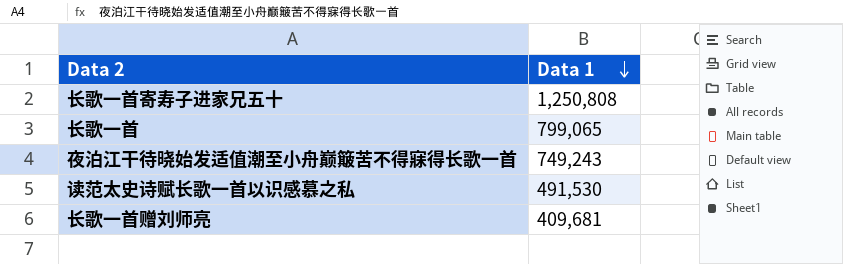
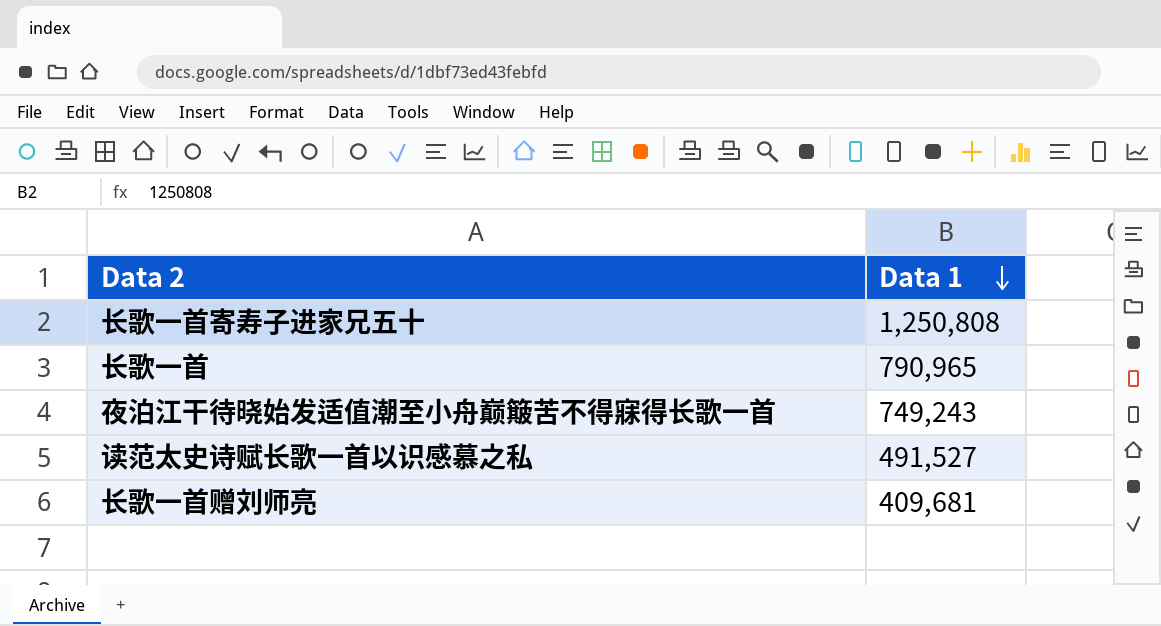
长歌一首 | Data 1: 799,065 -> 790,965
读范太史诗赋长歌一首以识感慕之私 | Data 1: 491,530 -> 491,527

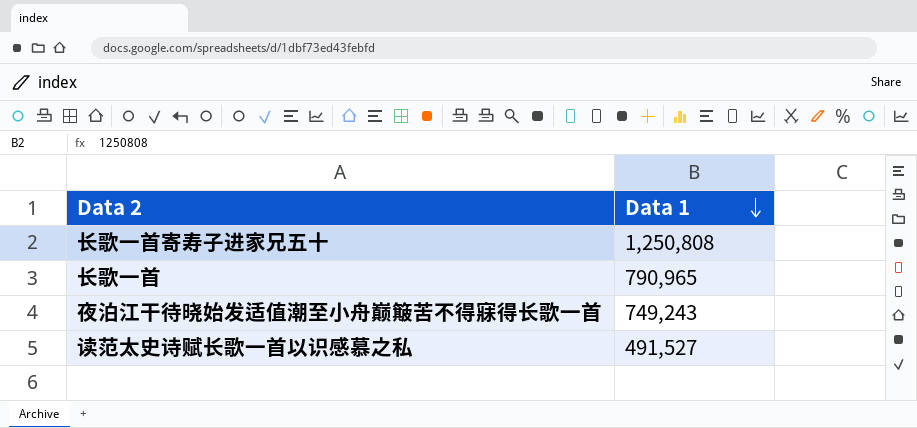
row 长歌一首赠刘师亮: 409,681 -> none

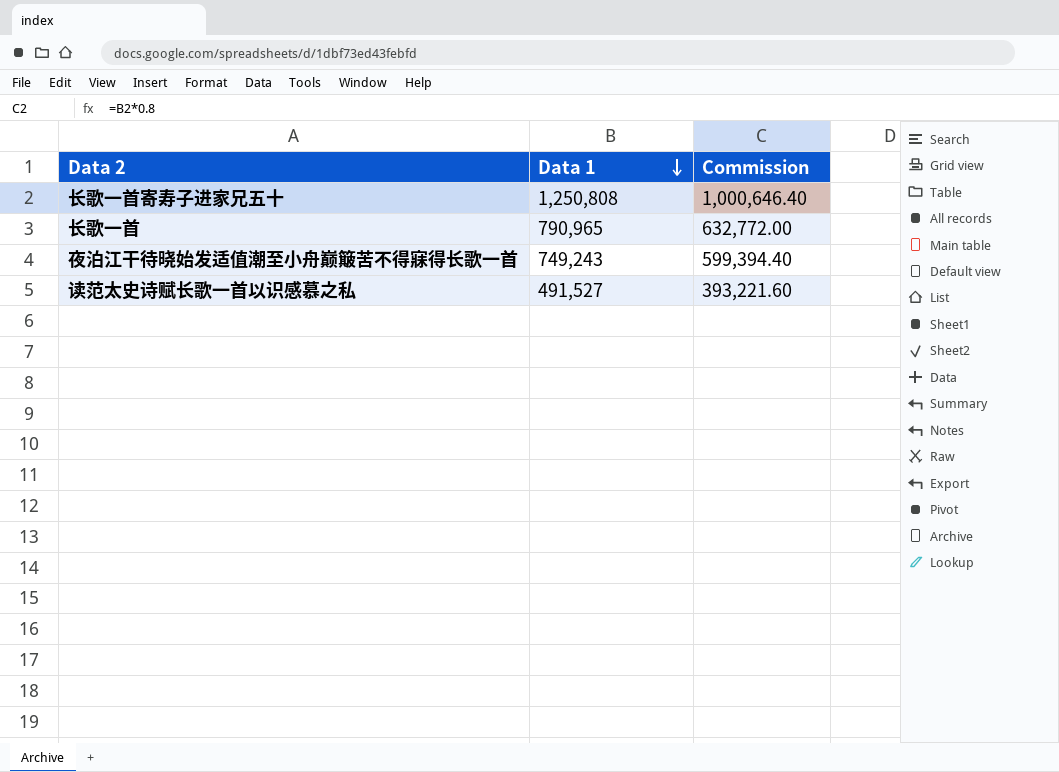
column Commission | formula: none -> [Data 1] * 0.8

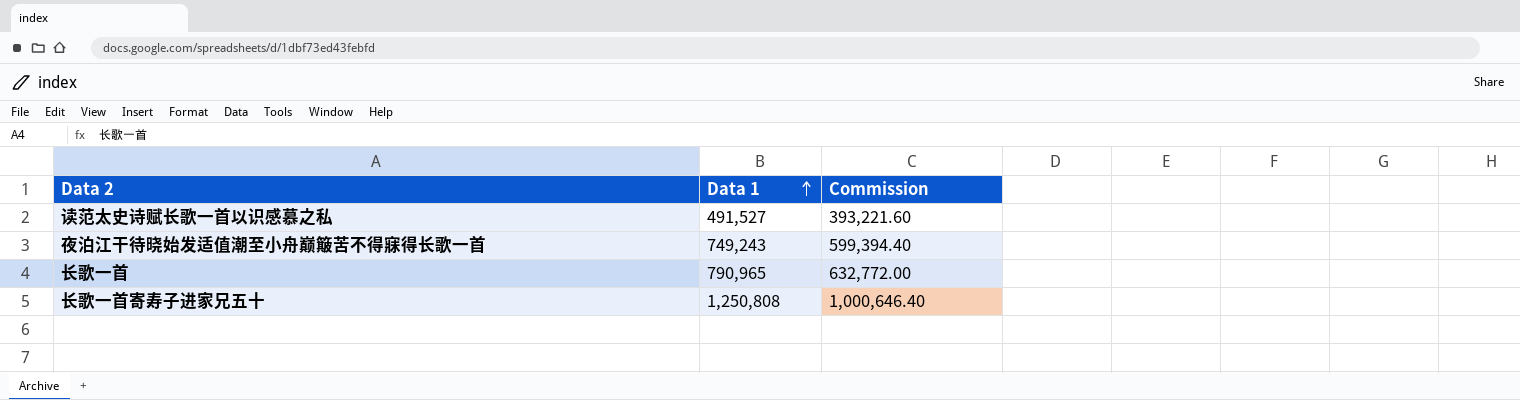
row order: Data 1 descending -> Data 1 ascending

